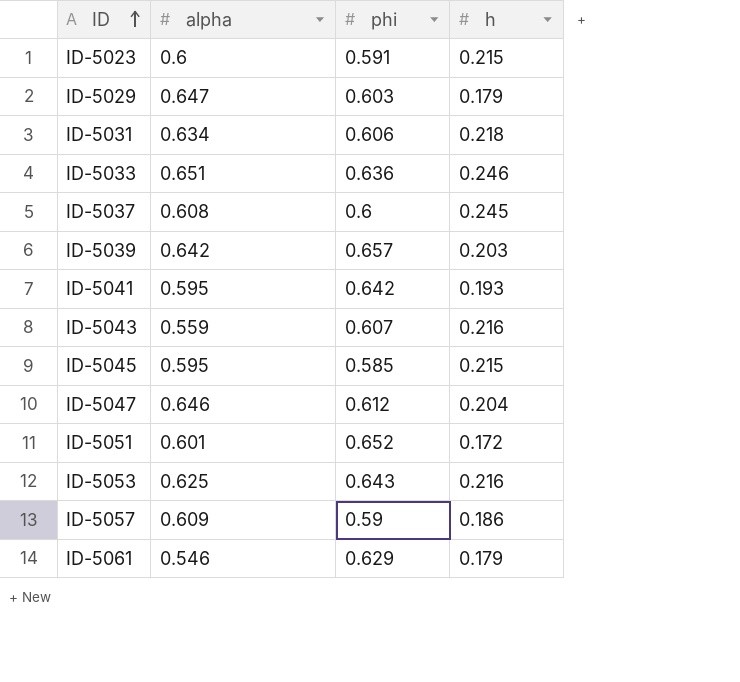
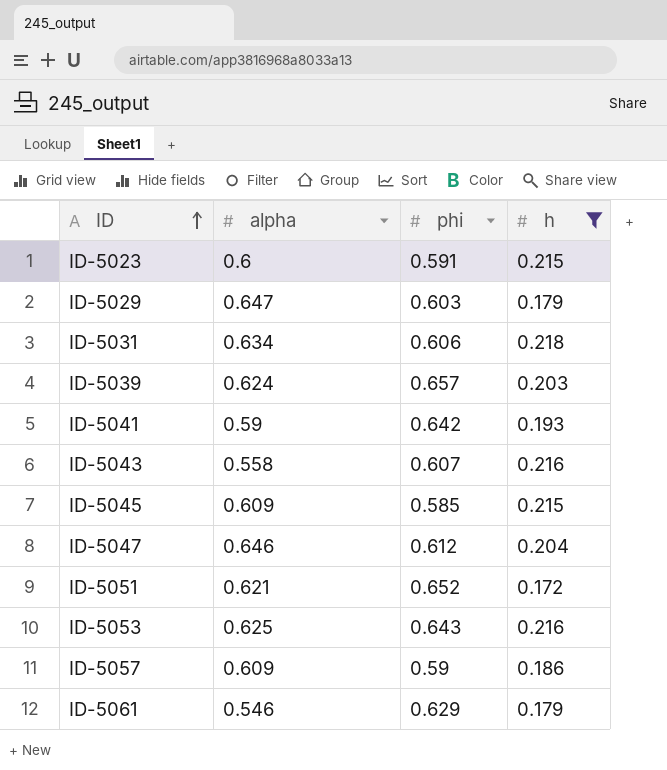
filter: none -> h <= 0.218
ID-5039 | alpha: 0.642 -> 0.624
ID-5041 | alpha: 0.595 -> 0.59
ID-5043 | alpha: 0.559 -> 0.558
ID-5045 | alpha: 0.595 -> 0.609
ID-5051 | alpha: 0.601 -> 0.621

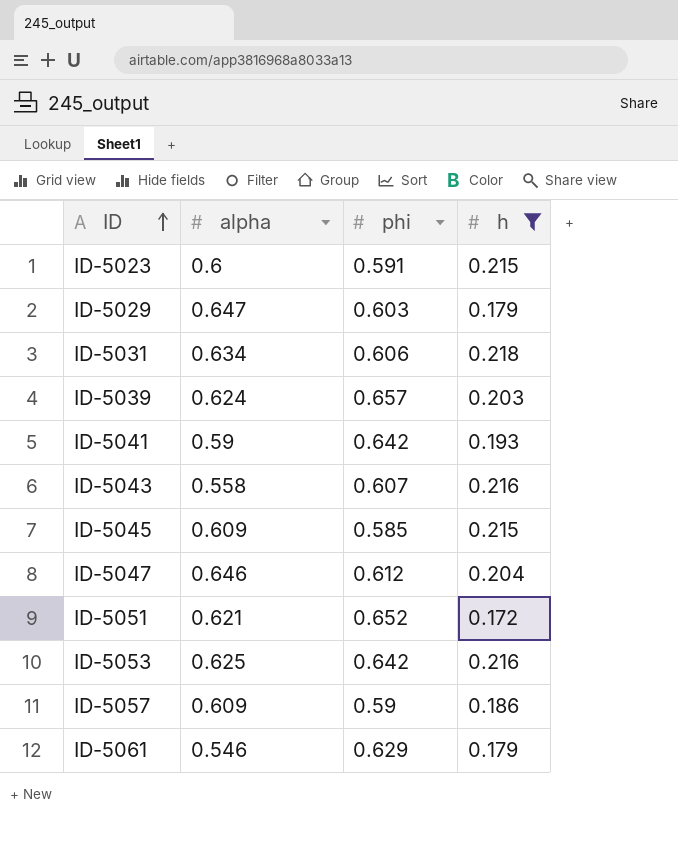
ID-5053 | phi: 0.643 -> 0.642

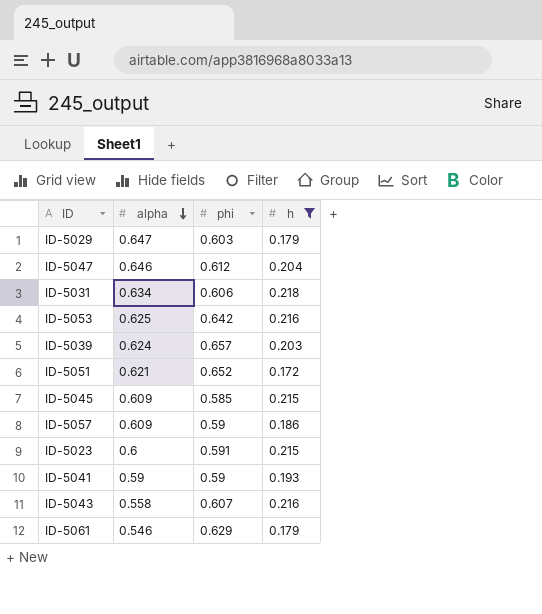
row order: ID ascending -> alpha descending
ID-5041 | phi: 0.642 -> 0.59

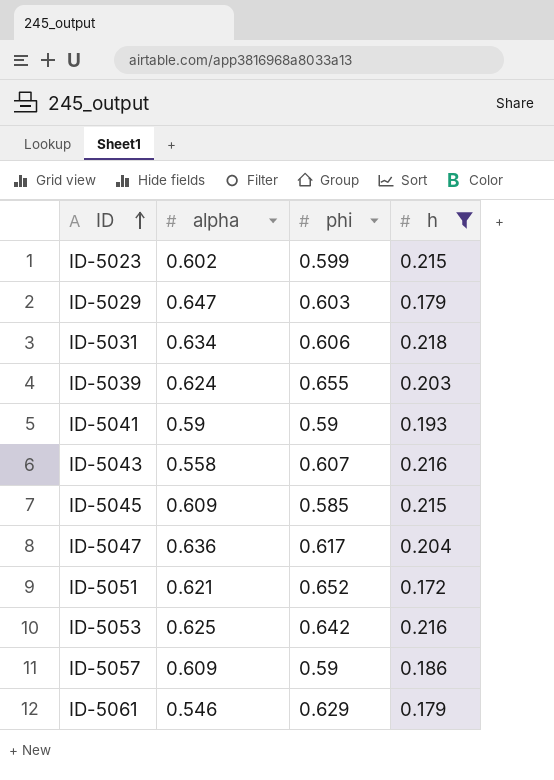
row order: alpha descending -> ID ascending
ID-5023 | alpha: 0.6 -> 0.602
ID-5023 | phi: 0.591 -> 0.599
ID-5039 | phi: 0.657 -> 0.655
ID-5047 | alpha: 0.646 -> 0.636
ID-5047 | phi: 0.612 -> 0.617

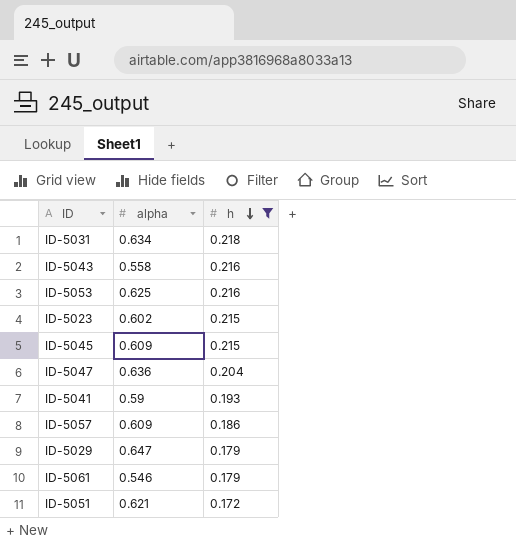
row order: ID ascending -> h descending
column phi | position: 3 -> none
row ID-5039: 0.624 | 0.655 | 0.203 -> none

